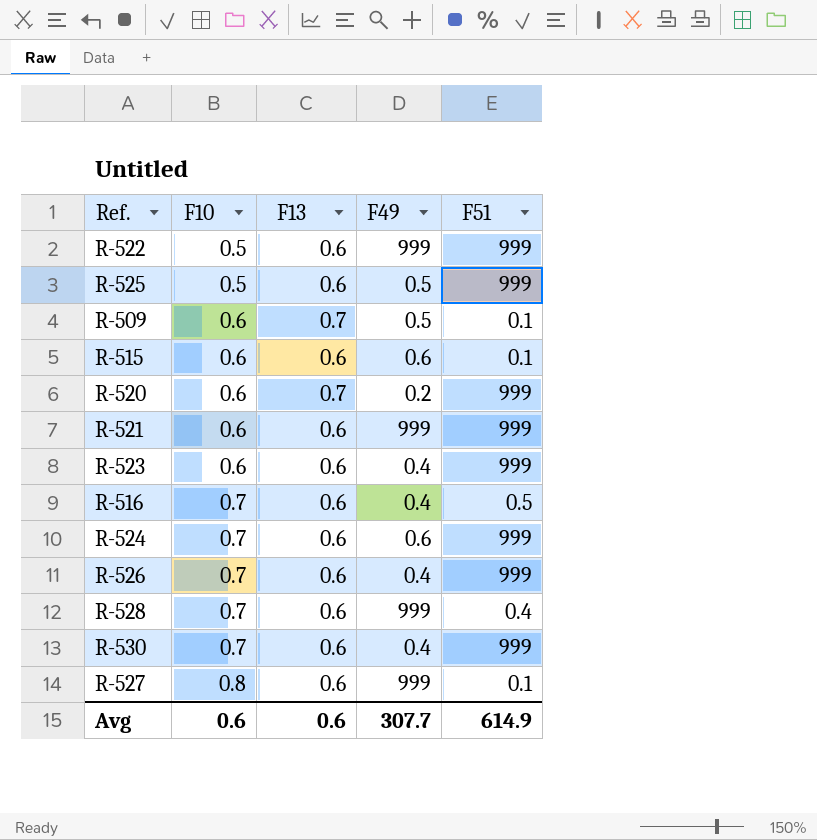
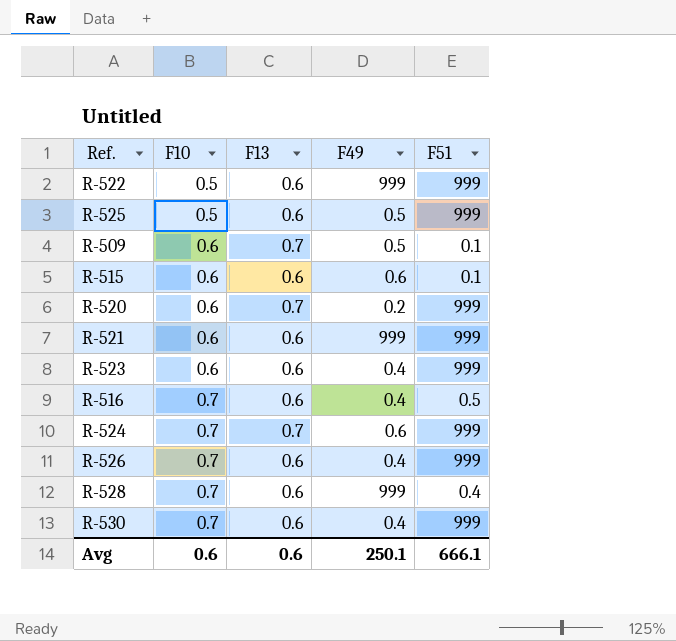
row R-527: 0.8 | 0.6 | 999 | 0.1 -> none
R-524 | F13: 0.6 -> 0.7
Avg | F49: 307.7 -> 250.1
Avg | F51: 614.9 -> 666.1

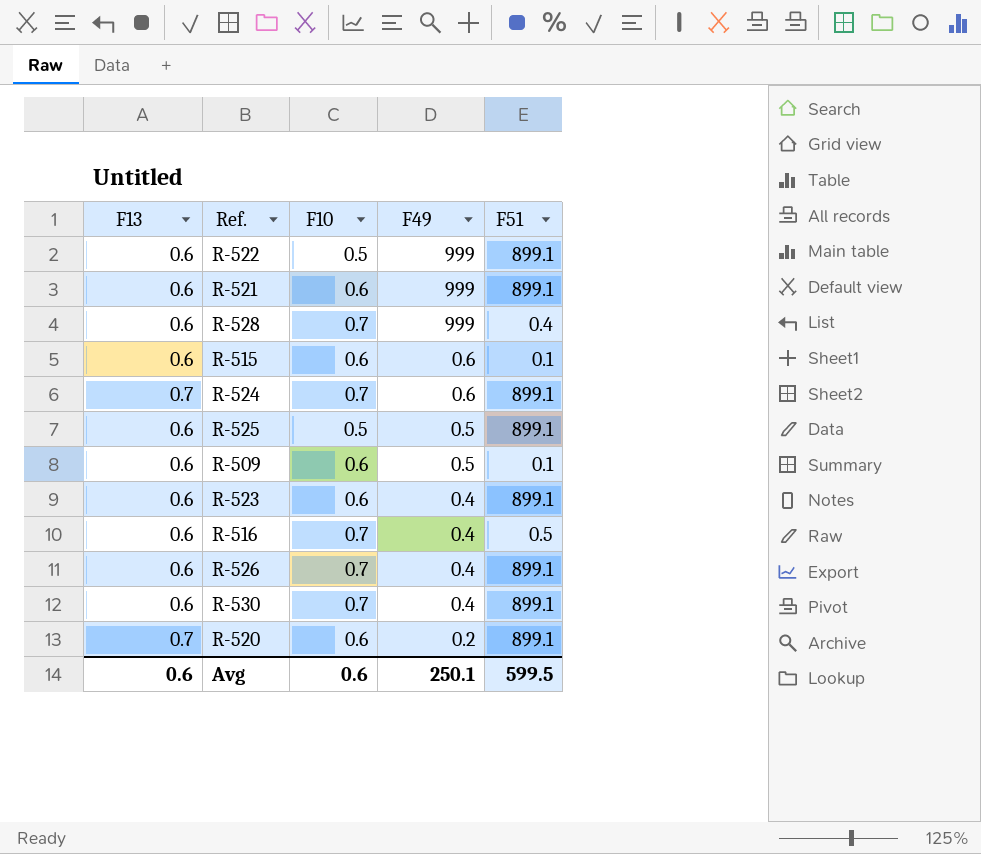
row order: F10 ascending -> F49 descending
column F13 | position: 3 -> 1
R-522 | F51: 999 -> 899.1
R-521 | F51: 999 -> 899.1
R-524 | F51: 999 -> 899.1
R-525 | F51: 999 -> 899.1
R-509 | F13: 0.7 -> 0.6
R-523 | F51: 999 -> 899.1
R-526 | F51: 999 -> 899.1
R-530 | F51: 999 -> 899.1
R-520 | F51: 999 -> 899.1
Avg | F51: 666.1 -> 599.5

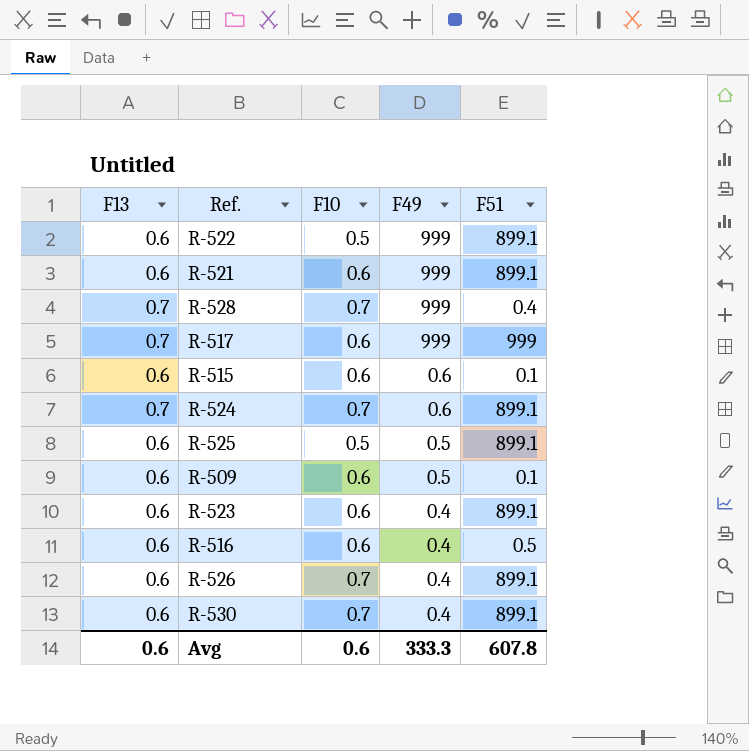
row R-520: 0.7 | 0.6 | 0.2 | 899.1 -> none
R-528 | F13: 0.6 -> 0.7
row R-517: none -> 0.7 | 0.6 | 999 | 999
R-516 | F10: 0.7 -> 0.6
Avg | F49: 250.1 -> 333.3
Avg | F51: 599.5 -> 607.8

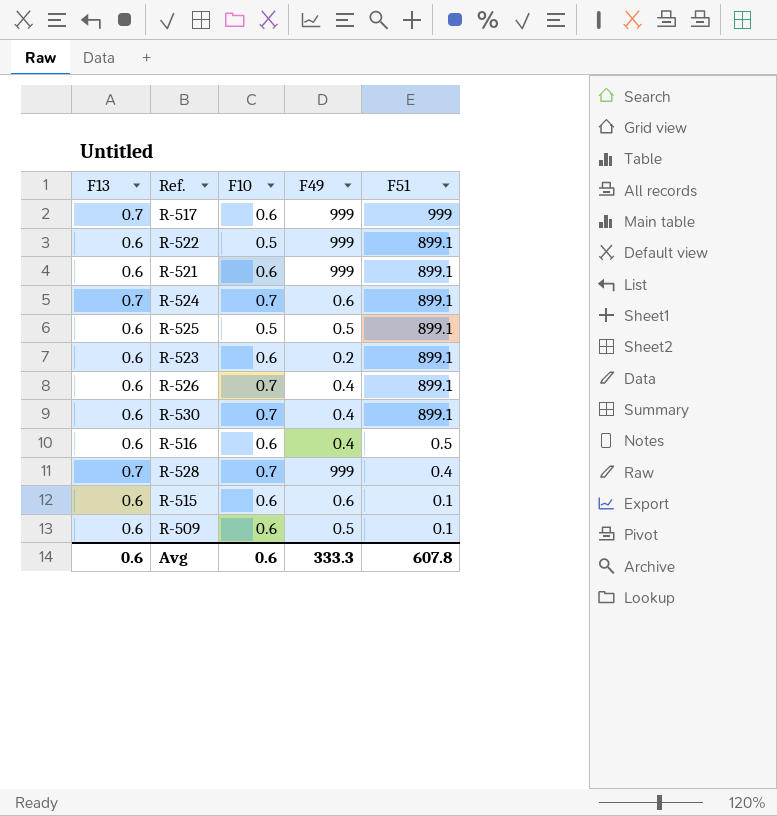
row order: F49 descending -> F51 descending
R-523 | F49: 0.4 -> 0.2

